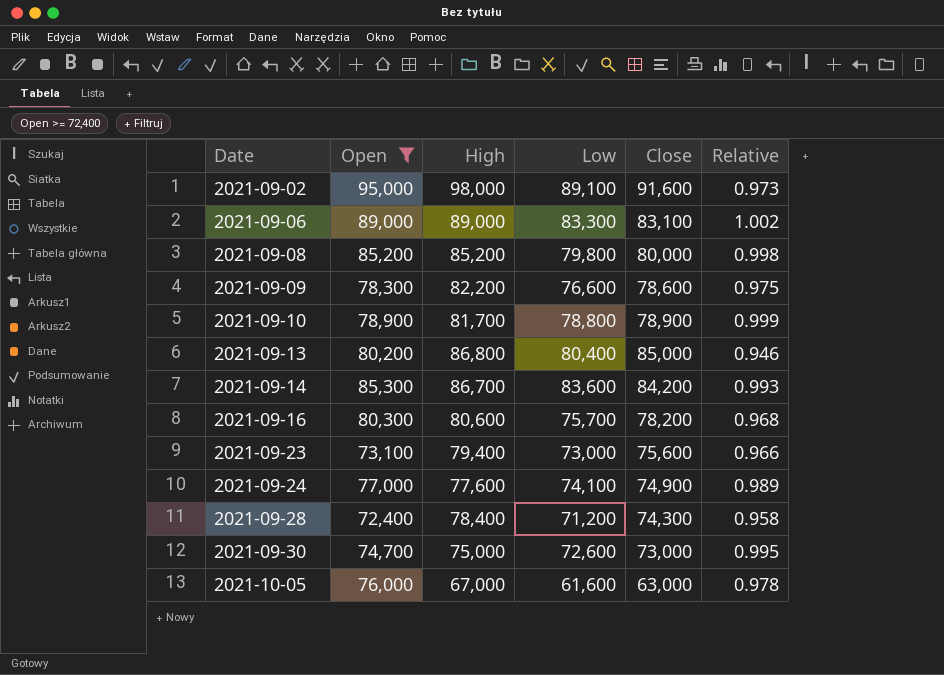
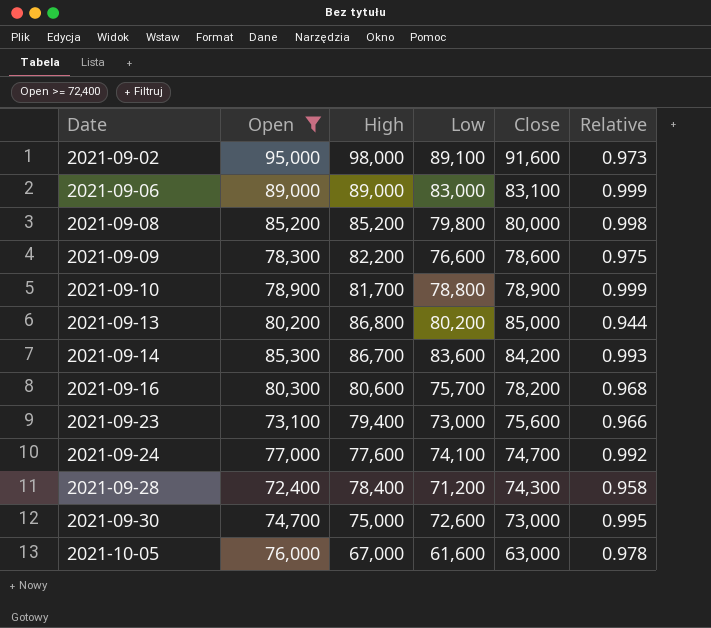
2021-09-06 | Low: 83,300 -> 83,000
2021-09-06 | Relative: 1.002 -> 0.999
2021-09-13 | Low: 80,400 -> 80,200
2021-09-13 | Relative: 0.946 -> 0.944
2021-09-24 | Close: 74,900 -> 74,700
2021-09-24 | Relative: 0.989 -> 0.992

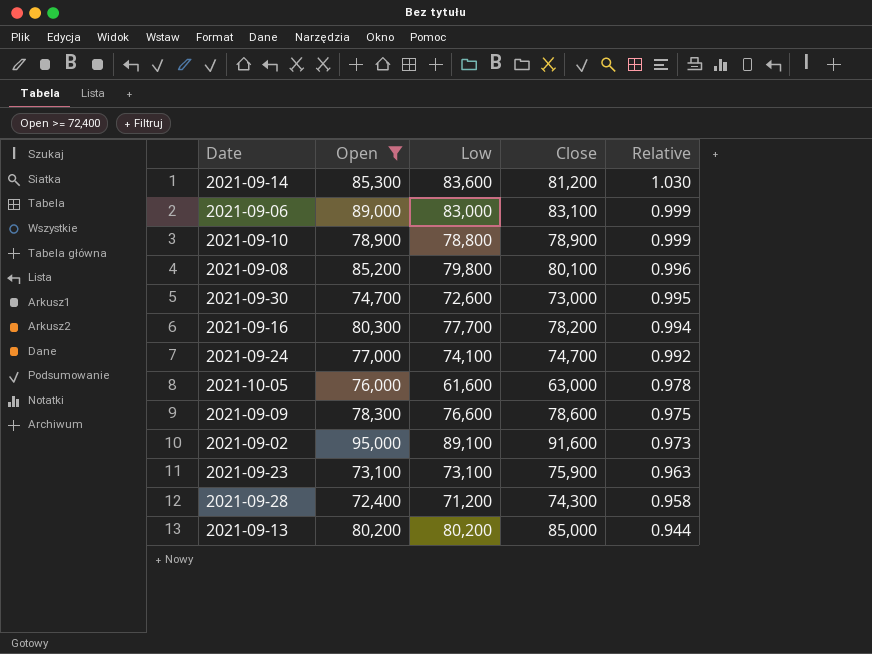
row order: Date ascending -> Relative descending
column High | position: 3 -> none
2021-09-14 | Close: 84,200 -> 81,200
2021-09-14 | Relative: 0.993 -> 1.030
2021-09-08 | Close: 80,000 -> 80,100
2021-09-08 | Relative: 0.998 -> 0.996
2021-09-16 | Low: 75,700 -> 77,700
2021-09-16 | Relative: 0.968 -> 0.994
2021-09-23 | Low: 73,000 -> 73,100
2021-09-23 | Close: 75,600 -> 75,900
2021-09-23 | Relative: 0.966 -> 0.963

